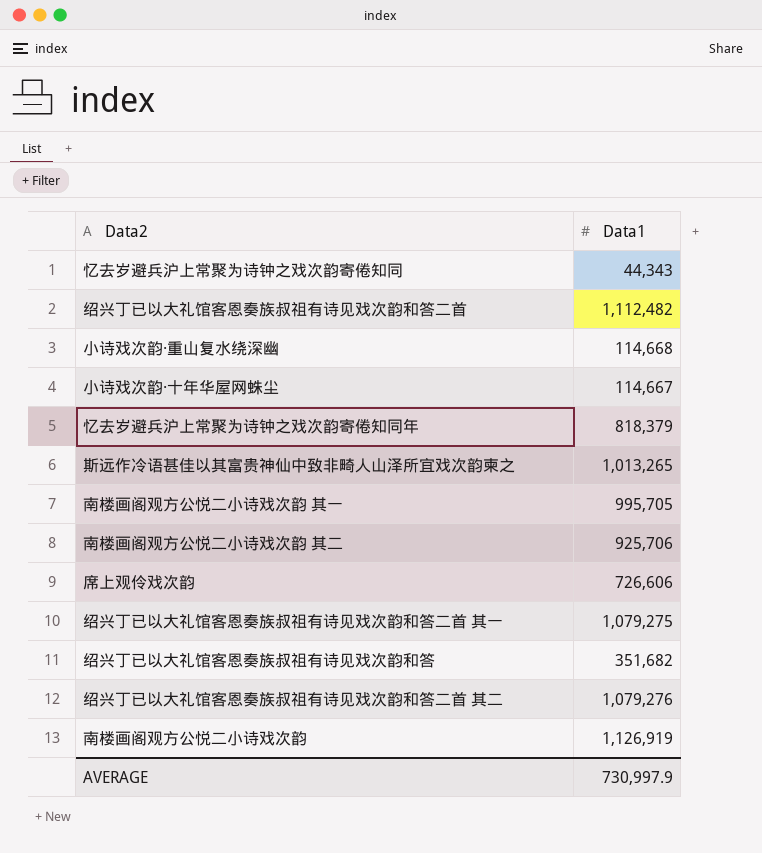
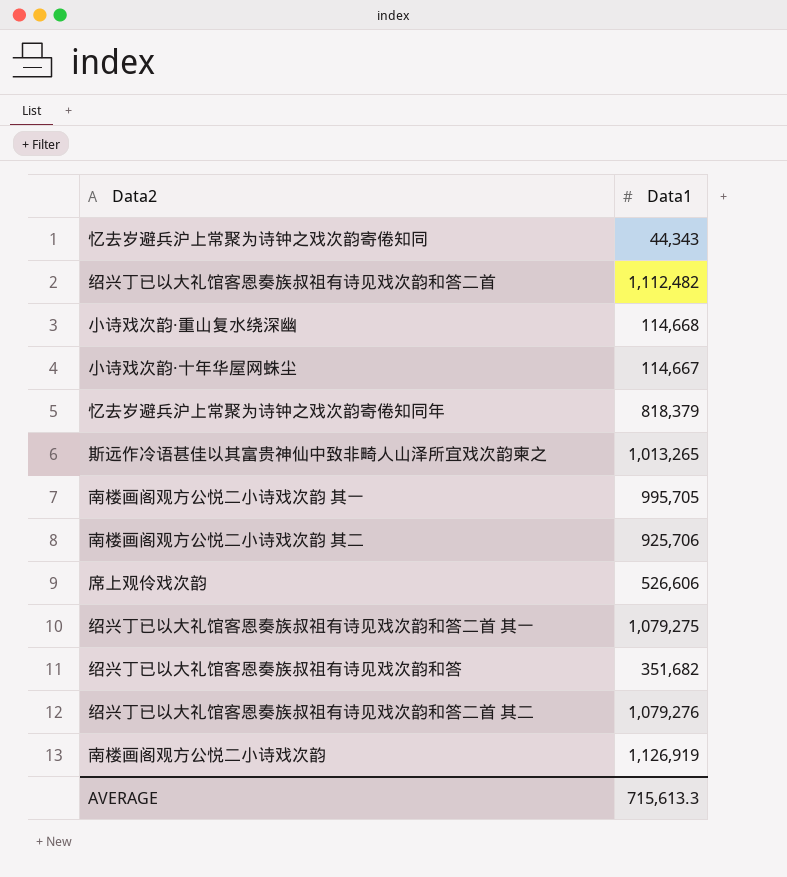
席上观伶戏次韵 | Data1: 726,606 -> 526,606
AVERAGE | Data1: 730,997.9 -> 715,613.3

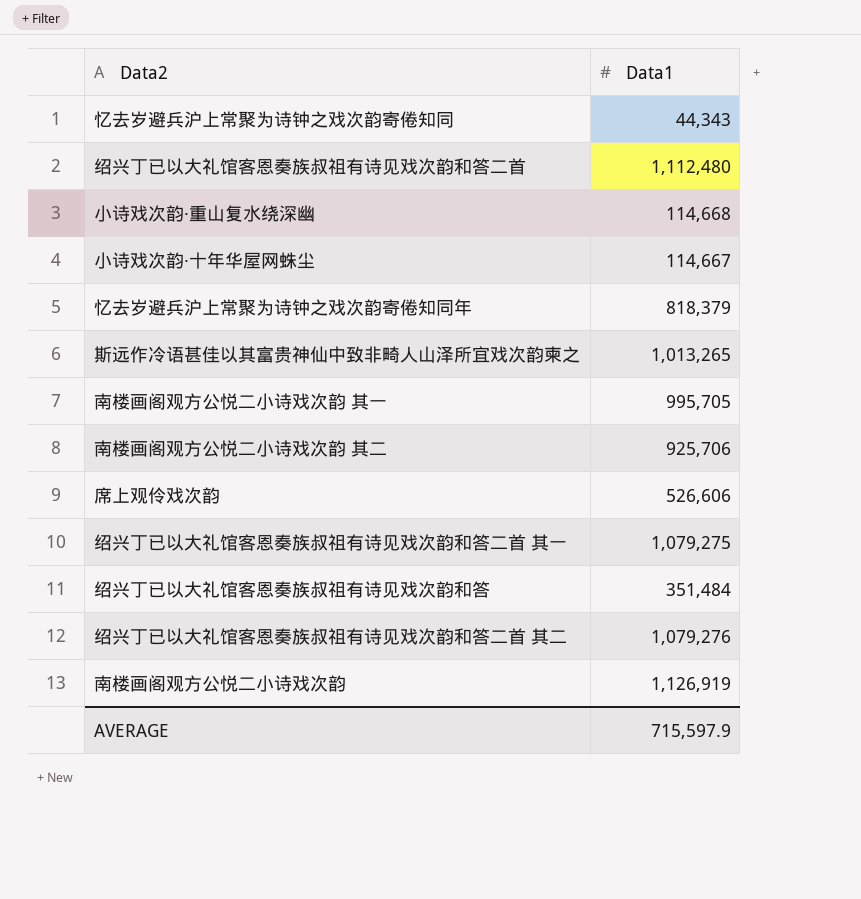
绍兴丁已以大礼馆客恩奏族叔祖有诗见戏次韵和答二首 | Data1: 1,112,482 -> 1,112,480
绍兴丁已以大礼馆客恩奏族叔祖有诗见戏次韵和答 | Data1: 351,682 -> 351,484
AVERAGE | Data1: 715,613.3 -> 715,597.9

